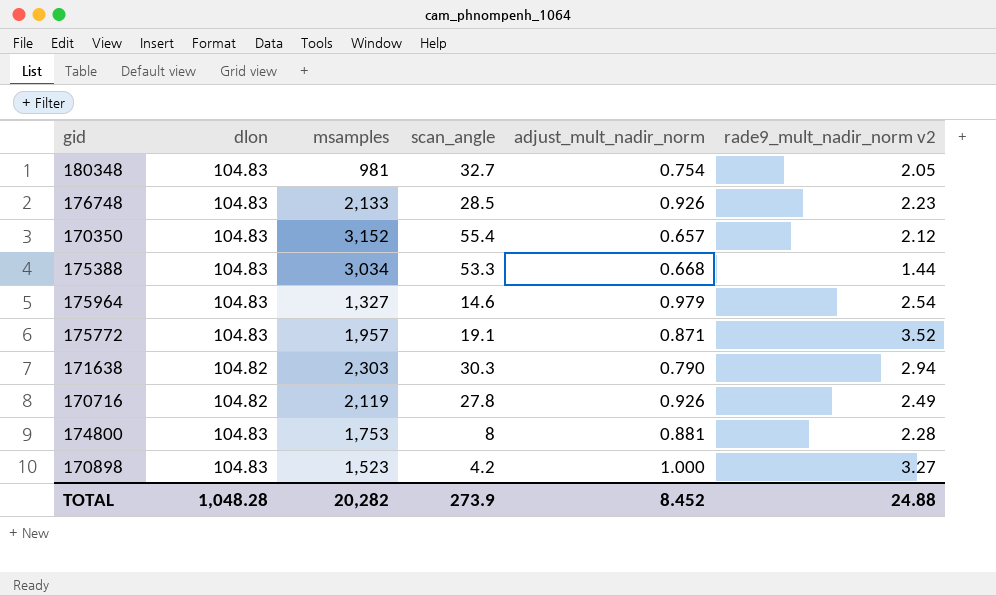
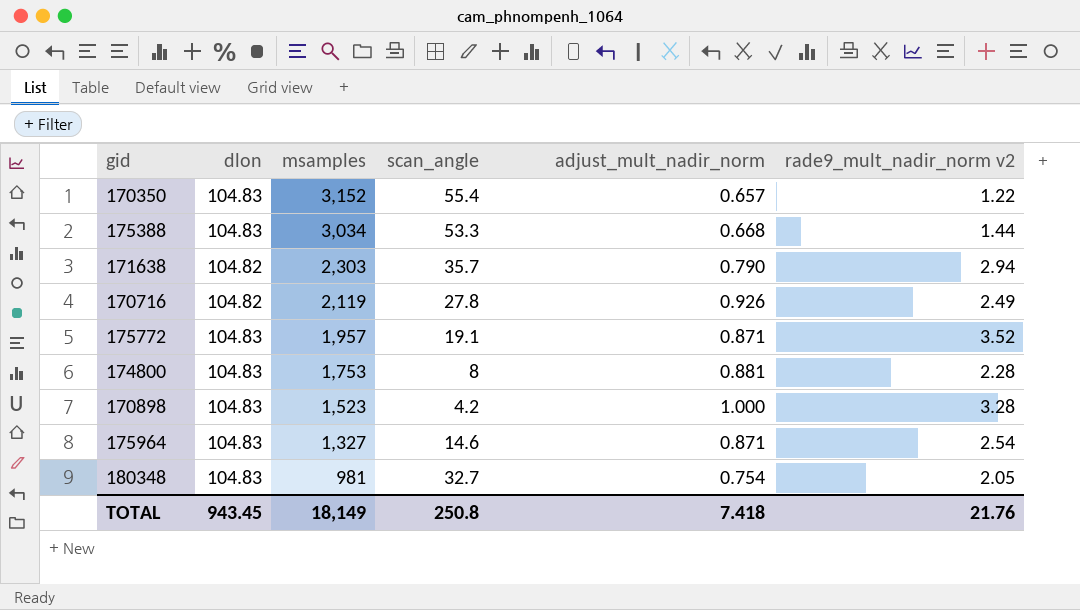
row order: none -> msamples descending
row 176748: 104.83 | 2,133 | 28.5 | 0.926 | 2.23 -> none
170350 | rade9_mult_nadir_norm v2: 2.12 -> 1.22
171638 | scan_angle: 30.3 -> 35.7
170898 | rade9_mult_nadir_norm v2: 3.27 -> 3.28
175964 | adjust_mult_nadir_norm: 0.979 -> 0.871
TOTAL | dlon: 1,048.28 -> 943.45
TOTAL | msamples: 20,282 -> 18,149
TOTAL | scan_angle: 273.9 -> 250.8
TOTAL | adjust_mult_nadir_norm: 8.452 -> 7.418
TOTAL | rade9_mult_nadir_norm v2: 24.88 -> 21.76

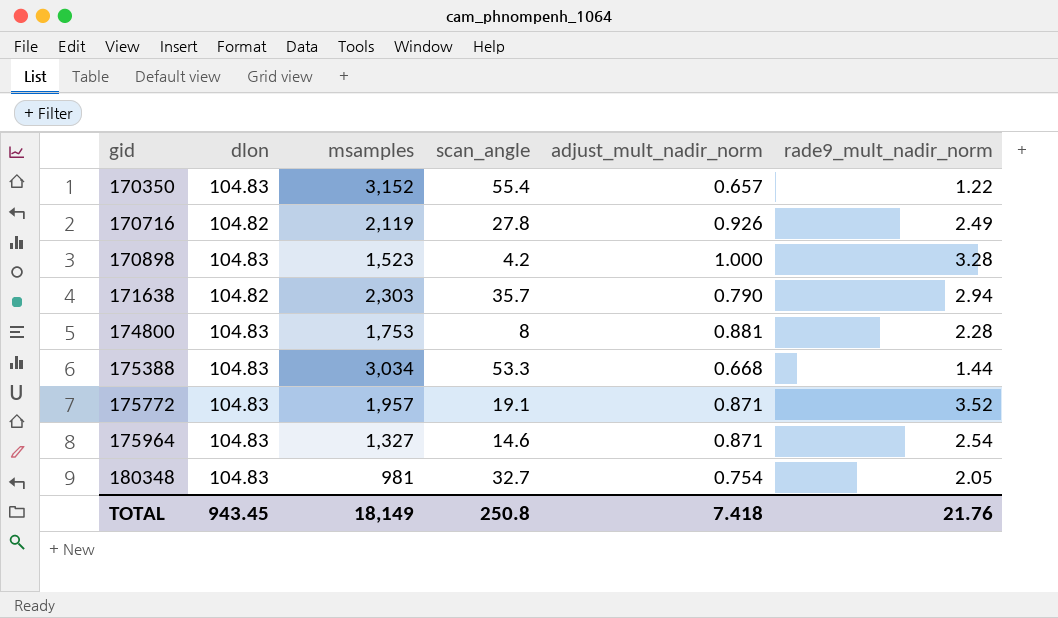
row order: msamples descending -> gid ascending
column name: rade9_mult_nadir_norm v2 -> rade9_mult_nadir_norm

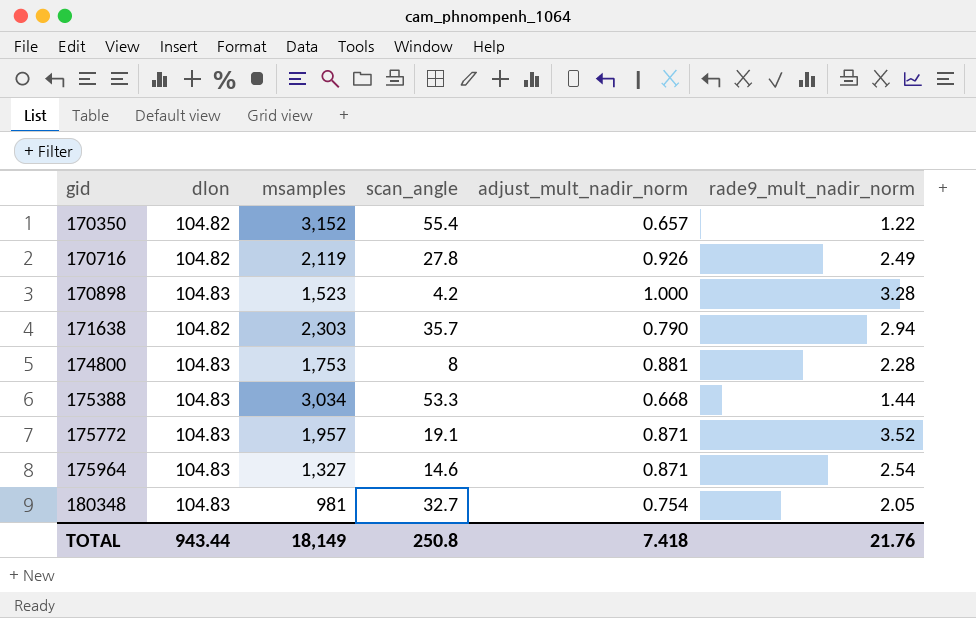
170350 | dlon: 104.83 -> 104.82
TOTAL | dlon: 943.45 -> 943.44

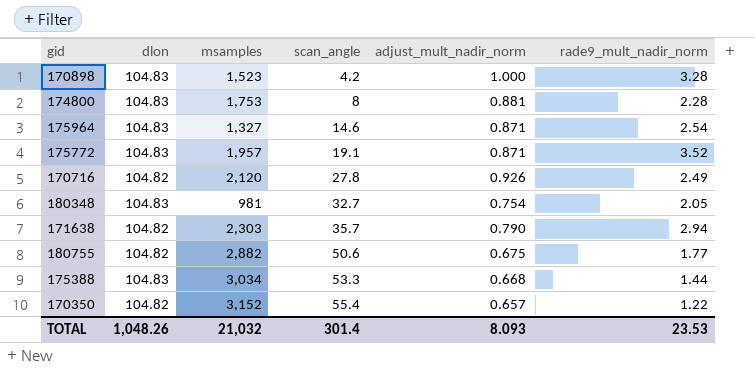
row order: gid ascending -> scan_angle ascending
170716 | msamples: 2,119 -> 2,120
row 180755: none -> 104.82 | 2,882 | 50.6 | 0.675 | 1.77
TOTAL | dlon: 943.44 -> 1,048.26
TOTAL | msamples: 18,149 -> 21,032
TOTAL | scan_angle: 250.8 -> 301.4
TOTAL | adjust_mult_nadir_norm: 7.418 -> 8.093
TOTAL | rade9_mult_nadir_norm: 21.76 -> 23.53

